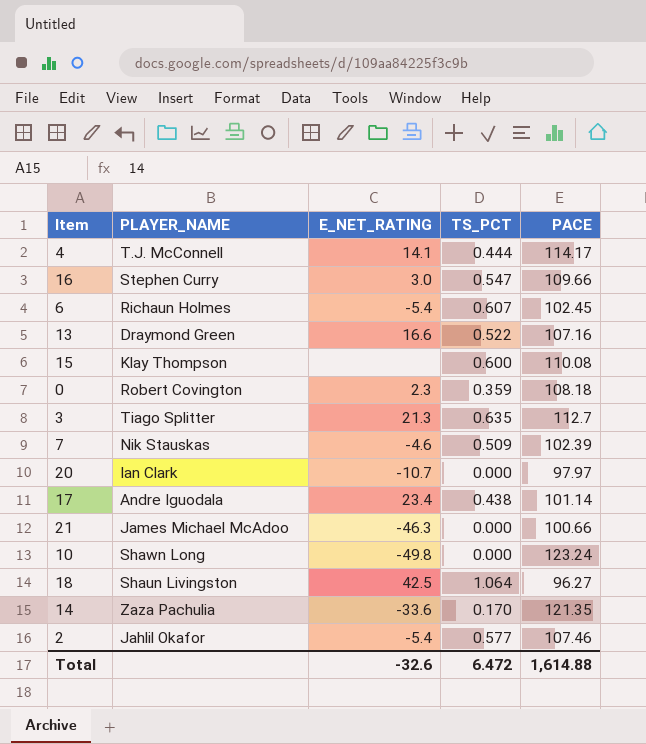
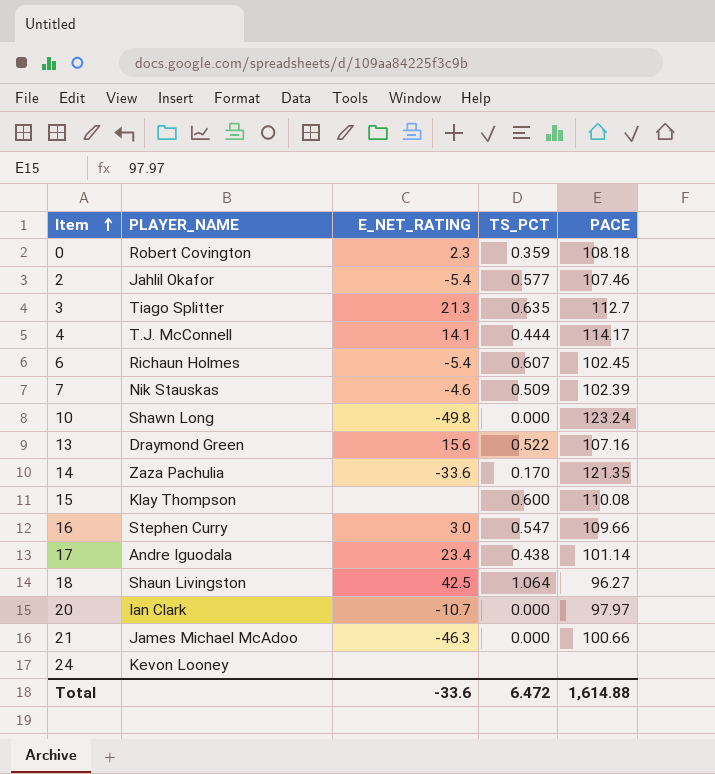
row order: none -> Item ascending
13 | E_NET_RATING: 16.6 -> 15.6
row 24: none -> Kevon Looney | none | none | none
Total | E_NET_RATING: -32.6 -> -33.6

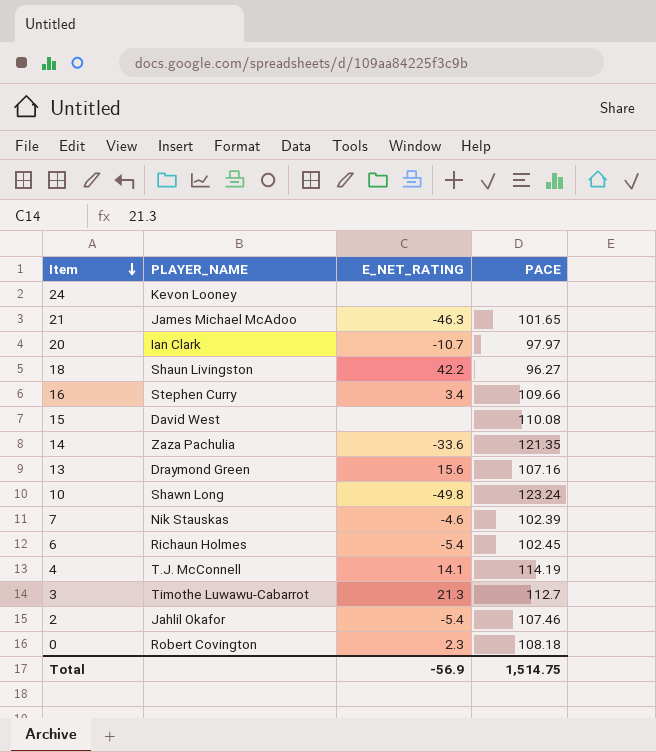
row order: Item ascending -> Item descending
column TS_PCT | position: 4 -> none
row 17: Andre Iguodala | 23.4 | 0.438 | 101.14 -> none
21 | PACE: 100.66 -> 101.65
18 | E_NET_RATING: 42.5 -> 42.2
16 | E_NET_RATING: 3.0 -> 3.4
15 | PLAYER_NAME: Klay Thompson -> David West
4 | PACE: 114.17 -> 114.19
3 | PLAYER_NAME: Tiago Splitter -> Timothe Luwawu-Cabarrot
Total | E_NET_RATING: -33.6 -> -56.9
Total | PACE: 1,614.88 -> 1,514.75

